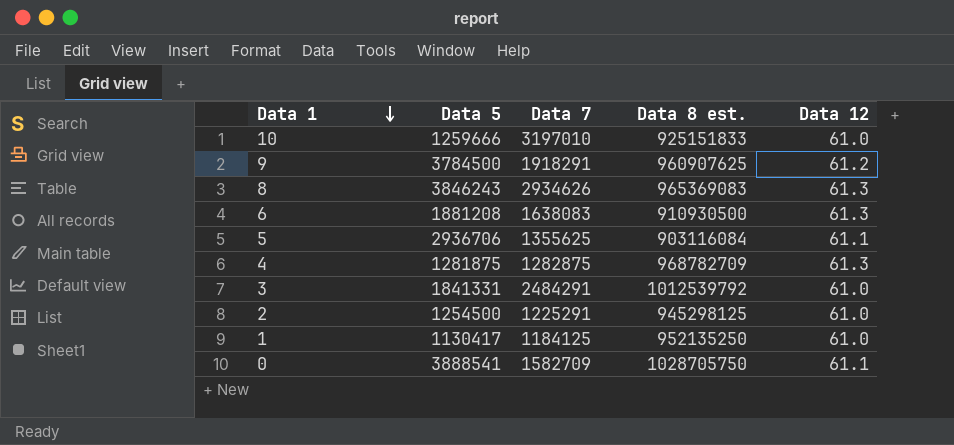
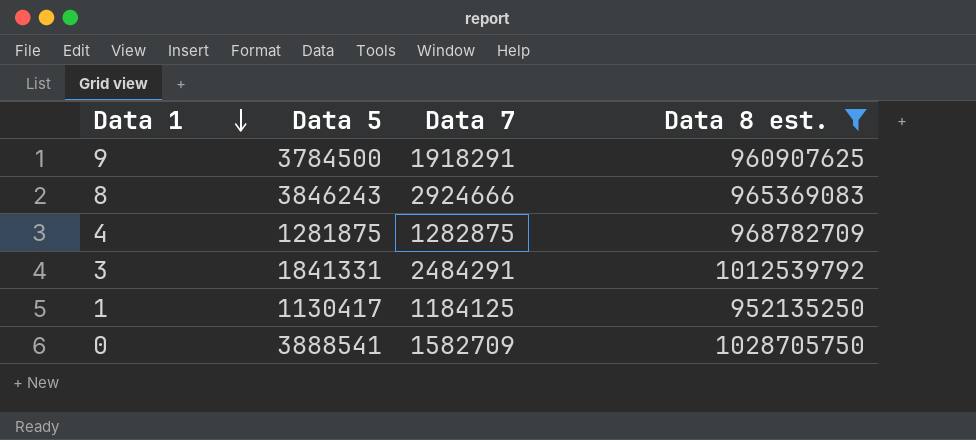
filter: none -> Data 8 est. >= 952135250
column Data 12 | position: 5 -> none
8 | Data 7: 2934626 -> 2924666

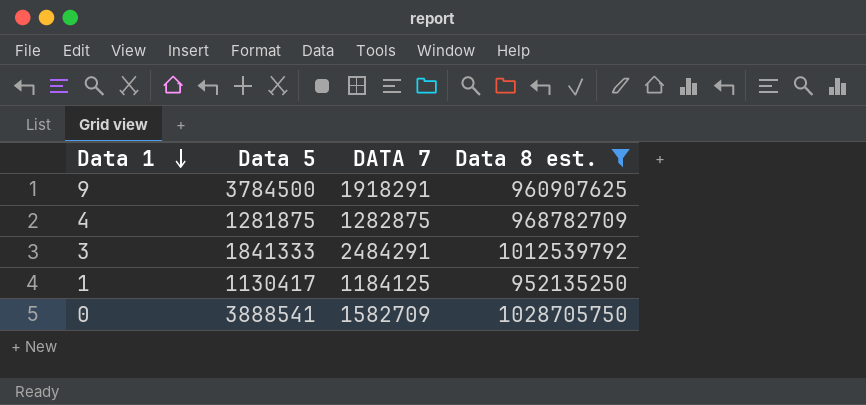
column name: Data 7 -> DATA 7
row 8: 3846243 | 2924666 | 965369083 -> none
3 | Data 5: 1841331 -> 1841333

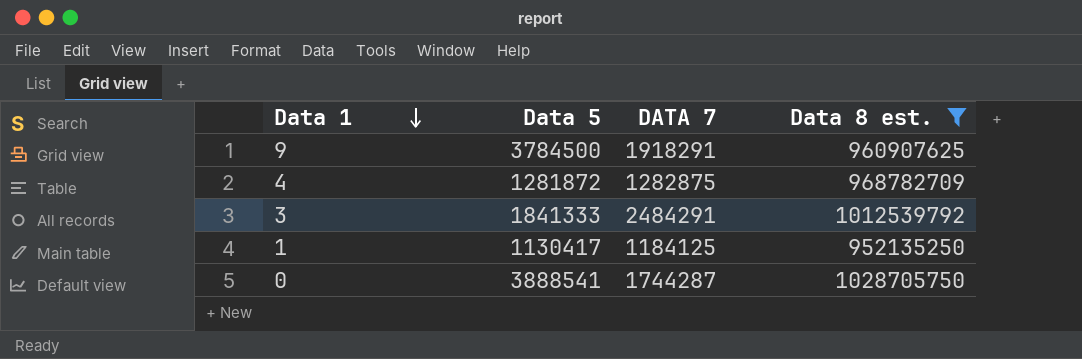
4 | Data 5: 1281875 -> 1281872
0 | DATA 7: 1582709 -> 1744287

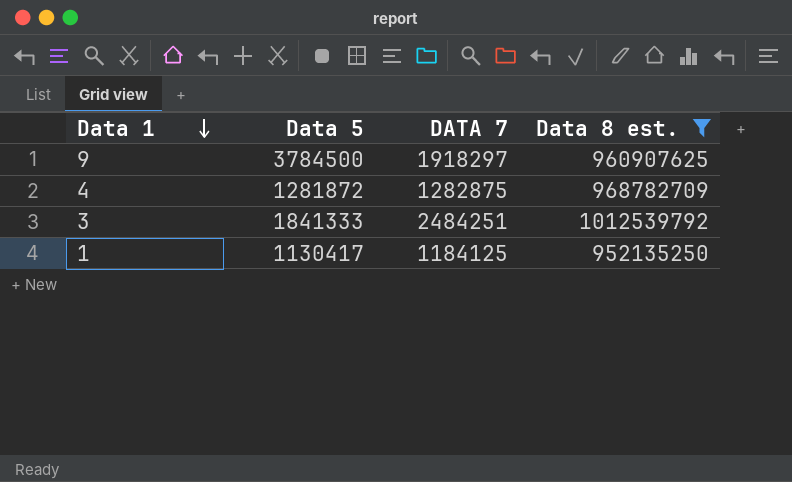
row 0: 3888541 | 1744287 | 1028705750 -> none
9 | DATA 7: 1918291 -> 1918297
3 | DATA 7: 2484291 -> 2484251

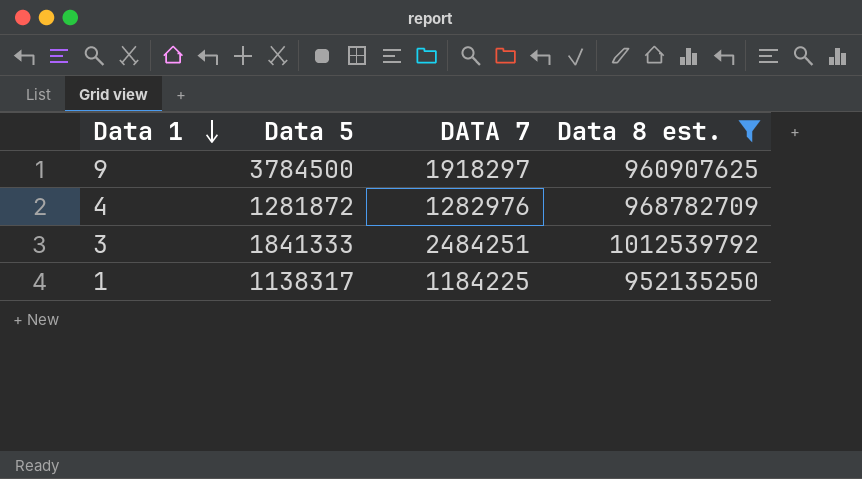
4 | DATA 7: 1282875 -> 1282976
1 | Data 5: 1130417 -> 1138317
1 | DATA 7: 1184125 -> 1184225

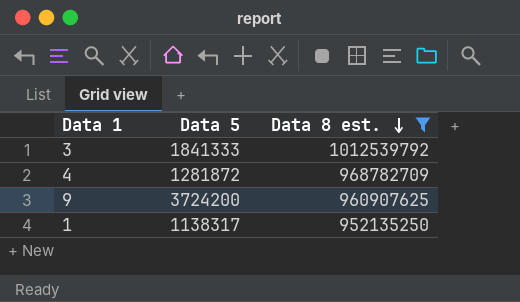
row order: Data 1 descending -> Data 8 est. descending
column DATA 7 | position: 3 -> none
9 | Data 5: 3784500 -> 3724200

